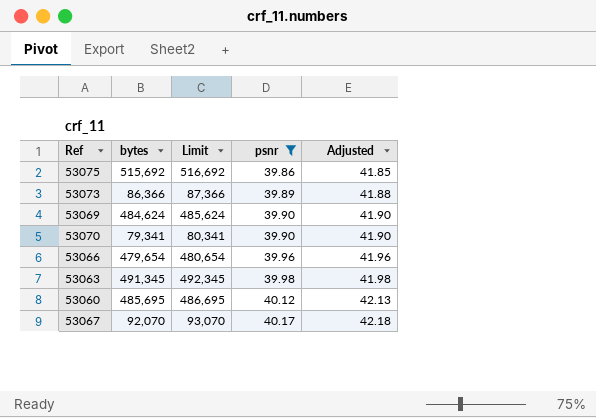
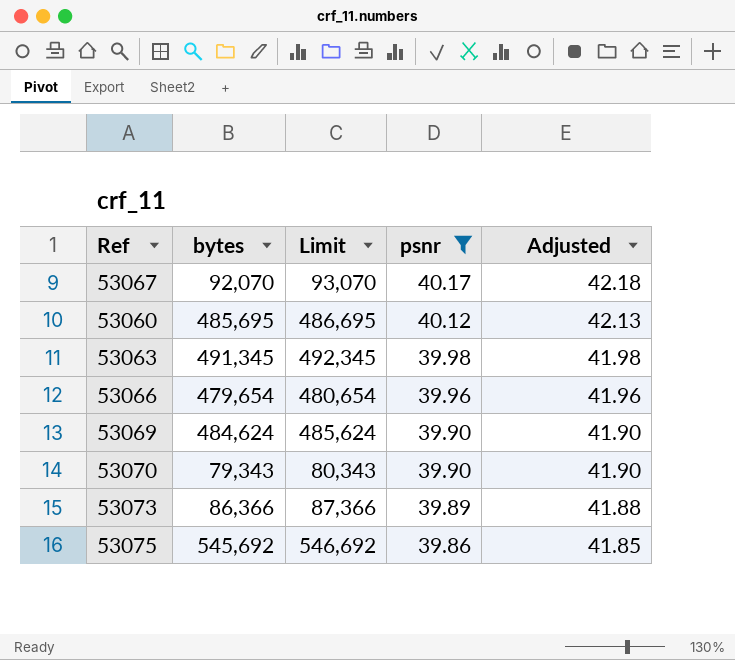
row order: psnr ascending -> psnr descending
53070 | bytes: 79,341 -> 79,343
53070 | Limit: 80,341 -> 80,343
53075 | bytes: 515,692 -> 545,692
53075 | Limit: 516,692 -> 546,692

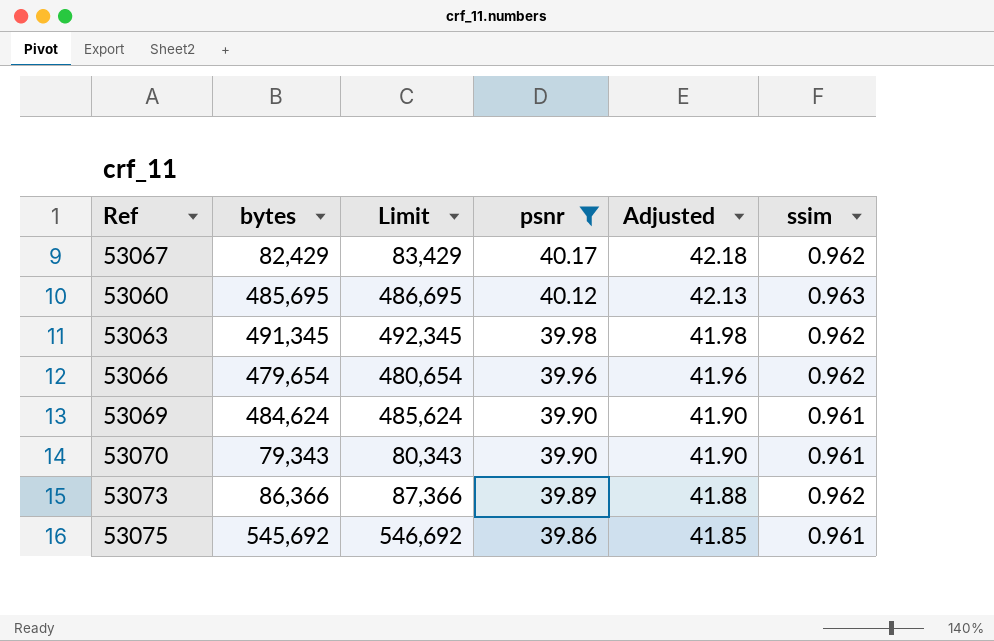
column ssim | position: none -> 6
53067 | bytes: 92,070 -> 82,429
53067 | Limit: 93,070 -> 83,429

